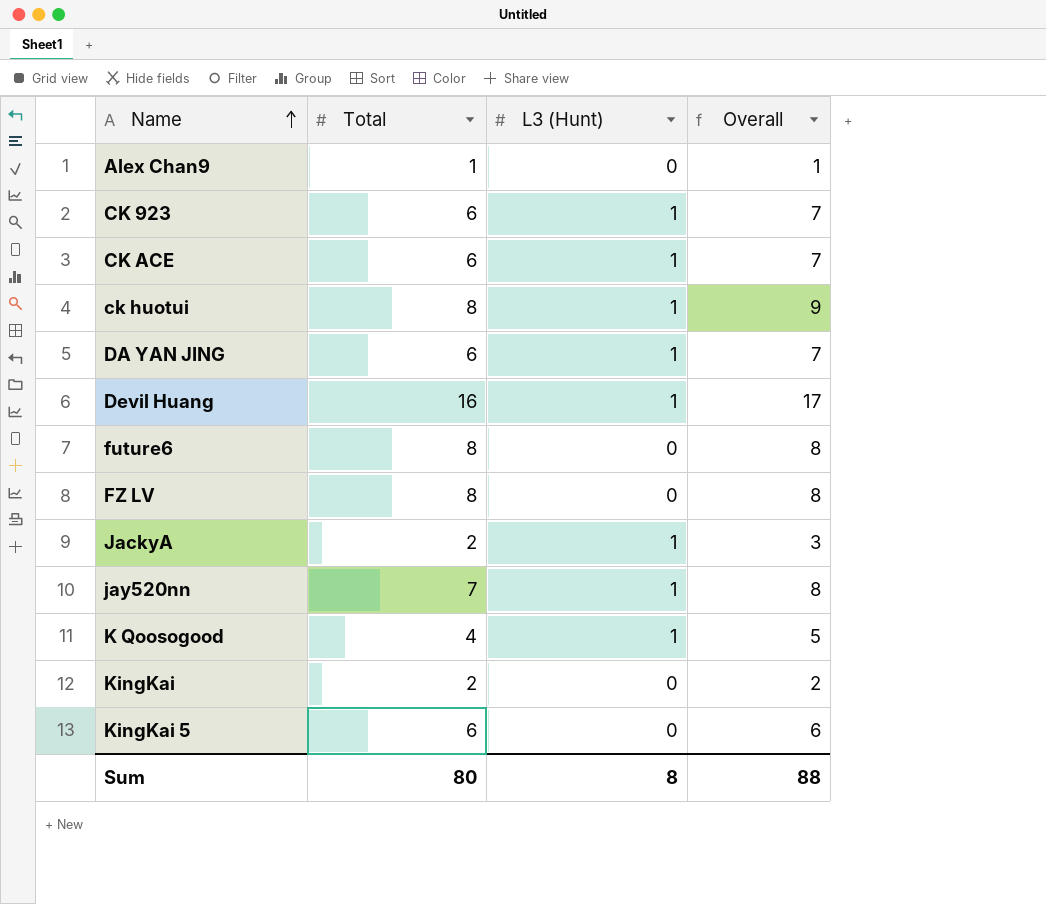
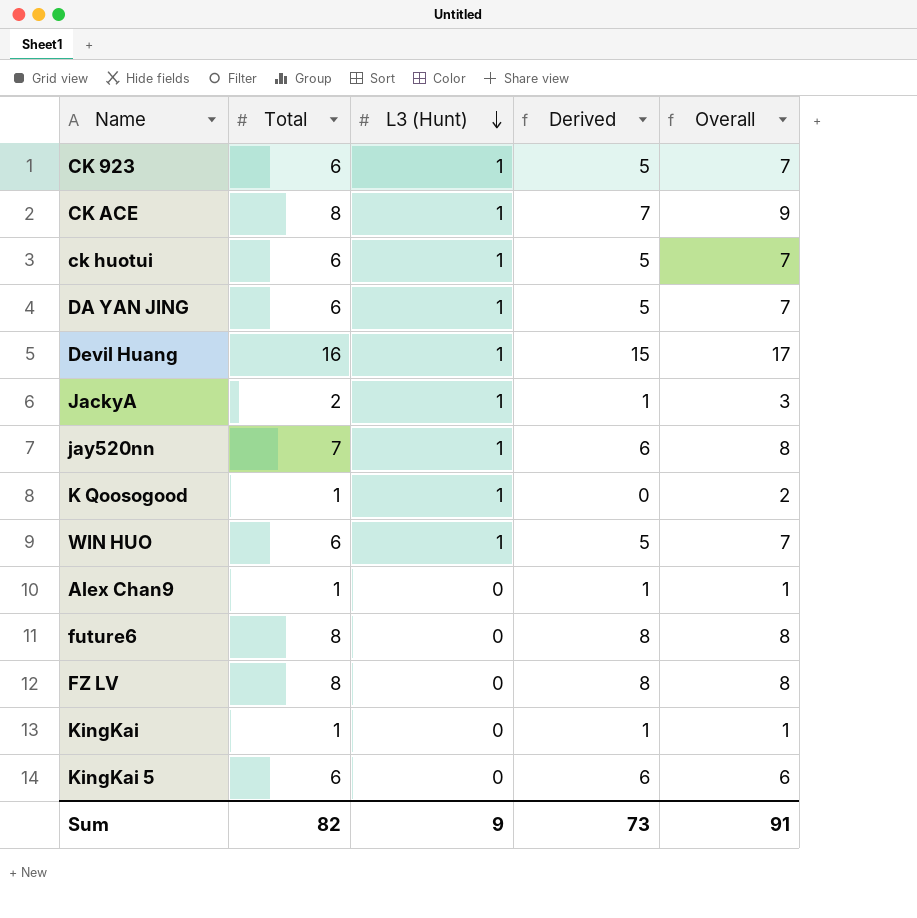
row order: Name ascending -> L3 (Hunt) descending
column Derived | formula: none -> [Total] - [L3 (Hunt)]
CK ACE | Total: 6 -> 8
CK ACE | Overall: 7 -> 9
ck huotui | Total: 8 -> 6
ck huotui | Overall: 9 -> 7
K Qoosogood | Total: 4 -> 1
K Qoosogood | Overall: 5 -> 2
row WIN HUO: none -> 6 | 1 | 5 | 7
KingKai | Total: 2 -> 1
KingKai | Overall: 2 -> 1
Sum | Total: 80 -> 82
Sum | L3 (Hunt): 8 -> 9
Sum | Overall: 88 -> 91

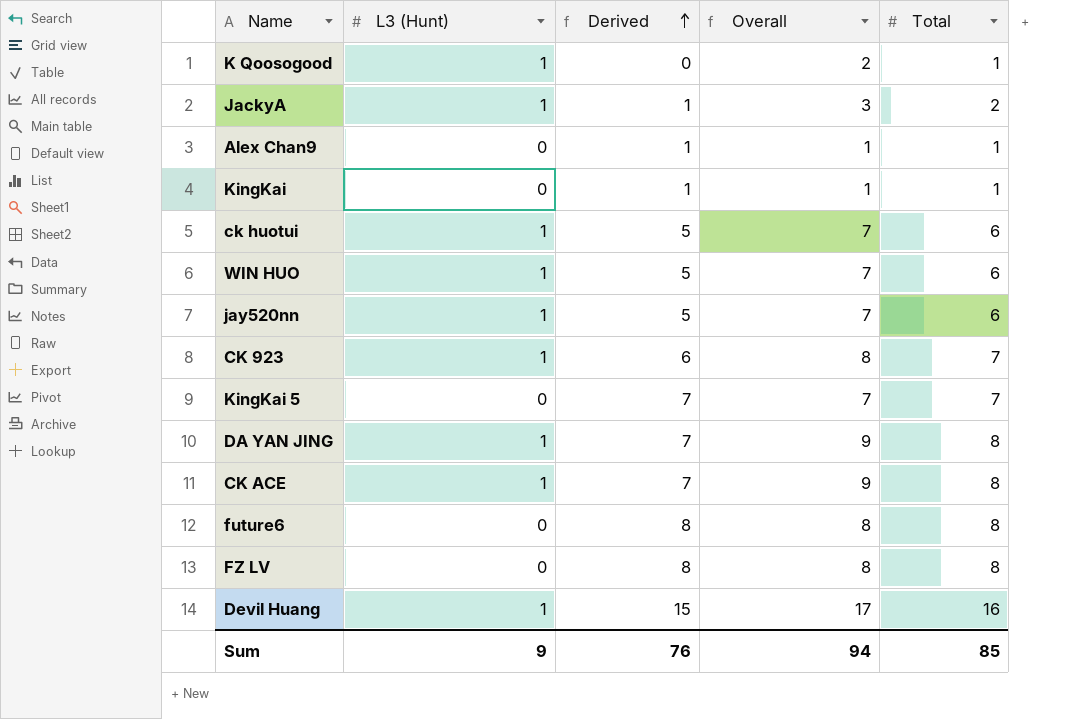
row order: L3 (Hunt) descending -> Derived ascending
column Total | position: 2 -> 5
jay520nn | Derived: 6 -> 5
jay520nn | Overall: 8 -> 7
jay520nn | Total: 7 -> 6
CK 923 | Derived: 5 -> 6
CK 923 | Overall: 7 -> 8
CK 923 | Total: 6 -> 7
KingKai 5 | Derived: 6 -> 7
KingKai 5 | Overall: 6 -> 7
KingKai 5 | Total: 6 -> 7
DA YAN JING | Derived: 5 -> 7
DA YAN JING | Overall: 7 -> 9
DA YAN JING | Total: 6 -> 8
Sum | Derived: 73 -> 76
Sum | Overall: 91 -> 94
Sum | Total: 82 -> 85

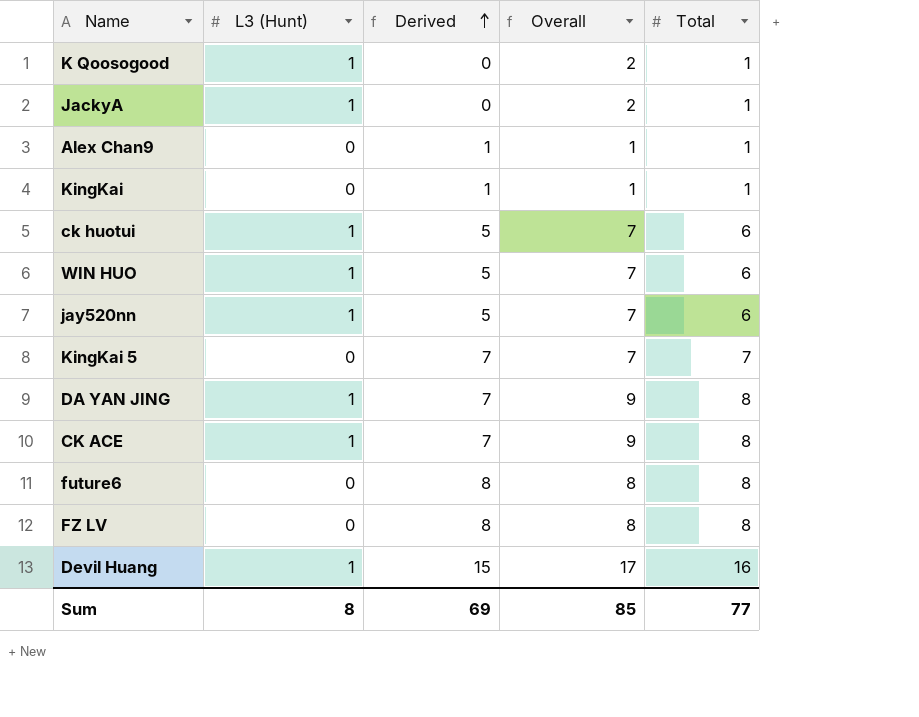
row CK 923: 1 | 6 | 8 | 7 -> none
JackyA | Derived: 1 -> 0
JackyA | Overall: 3 -> 2
JackyA | Total: 2 -> 1
Sum | L3 (Hunt): 9 -> 8
Sum | Derived: 76 -> 69
Sum | Overall: 94 -> 85
Sum | Total: 85 -> 77

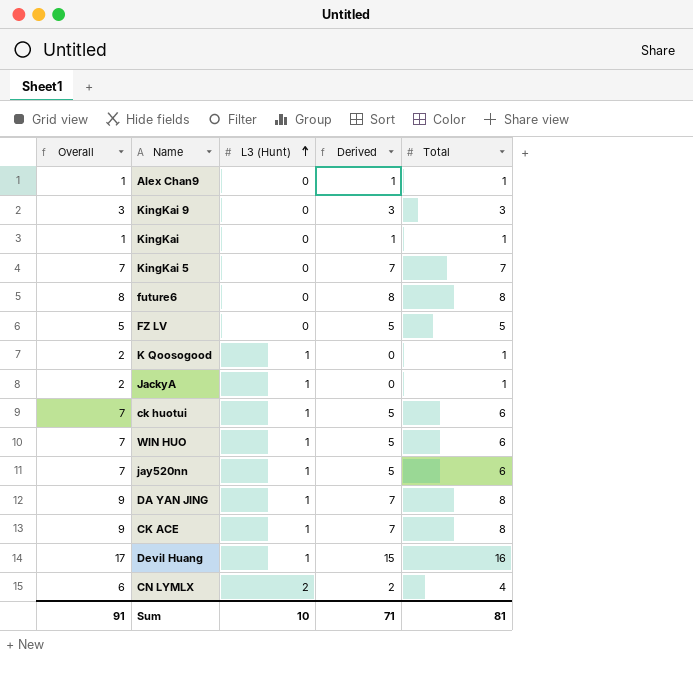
row order: Derived ascending -> L3 (Hunt) ascending
column Overall | position: 4 -> 1
row KingKai 9: none -> 3 | 0 | 3 | 3
FZ LV | Overall: 8 -> 5
FZ LV | Derived: 8 -> 5
FZ LV | Total: 8 -> 5
row CN LYMLX: none -> 6 | 2 | 2 | 4
Sum | Overall: 85 -> 91
Sum | L3 (Hunt): 8 -> 10
Sum | Derived: 69 -> 71
Sum | Total: 77 -> 81

